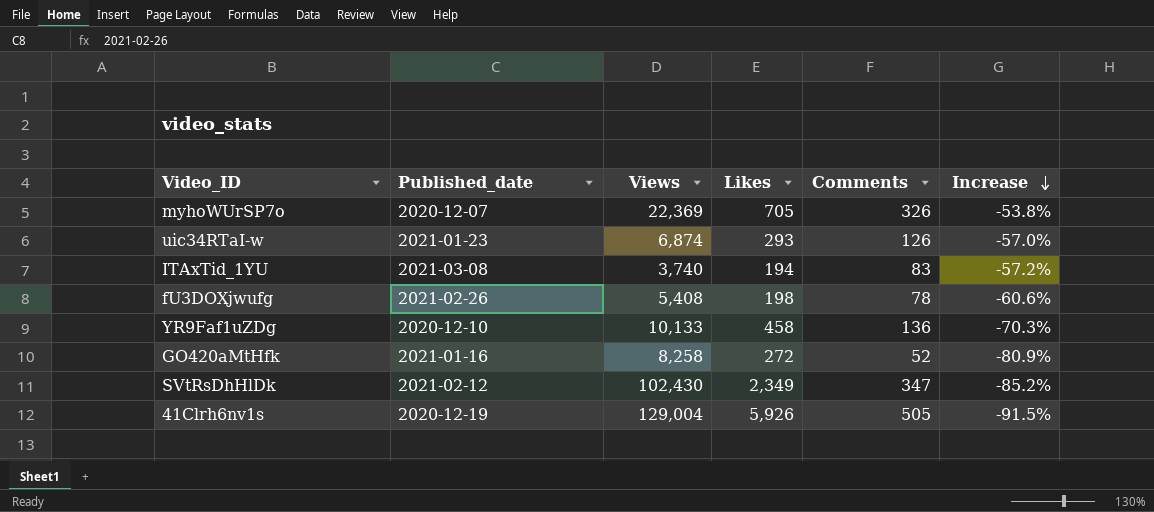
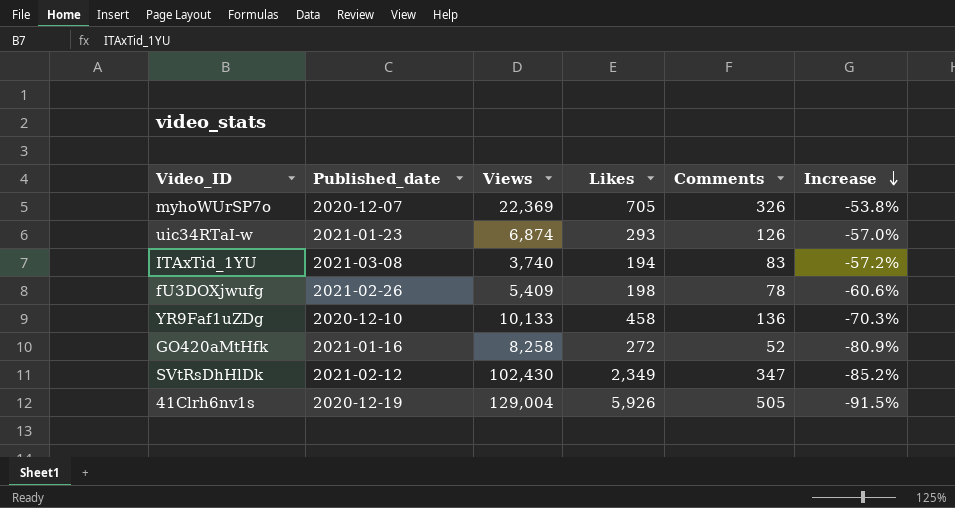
fU3DOXjwufg | Views: 5,408 -> 5,409

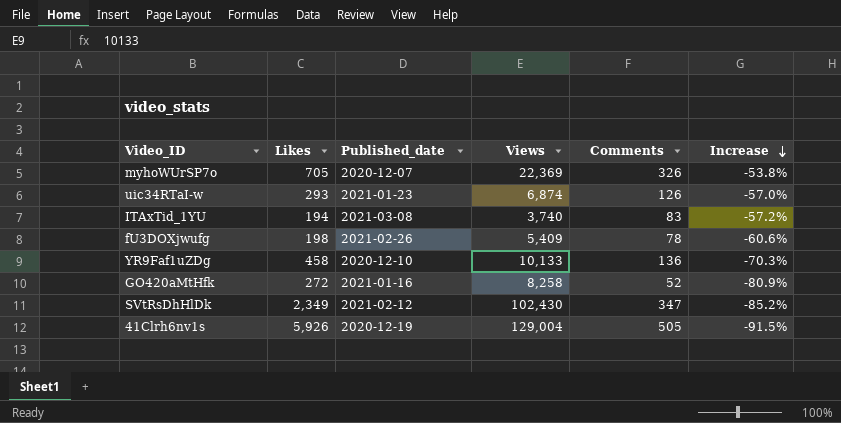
column Likes | position: 4 -> 2

